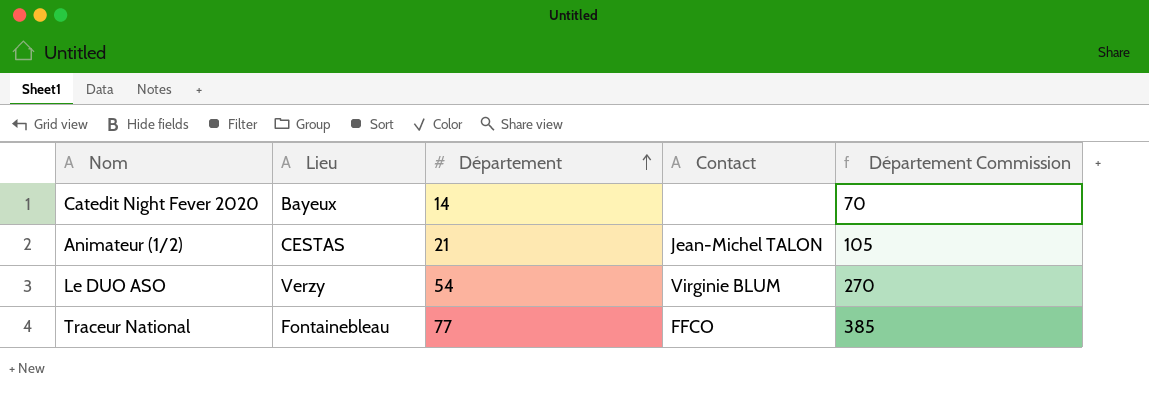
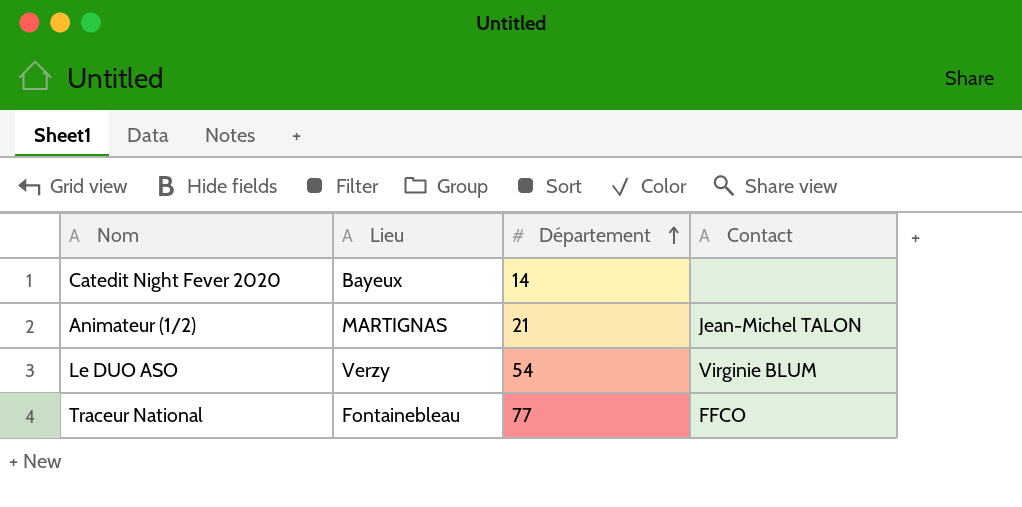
column Département Commission | formula: [Département] * 5 -> none
Animateur (1/2) | Lieu: CESTAS -> MARTIGNAS

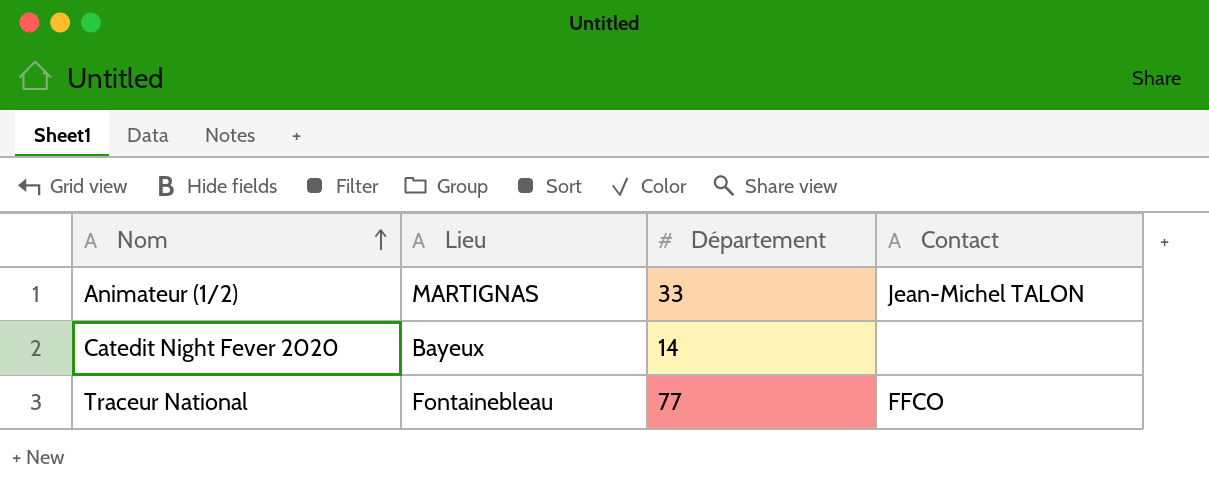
row order: Département ascending -> Nom ascending
row Le DUO ASO: Verzy | 54 | Virginie BLUM -> none
Animateur (1/2) | Département: 21 -> 33

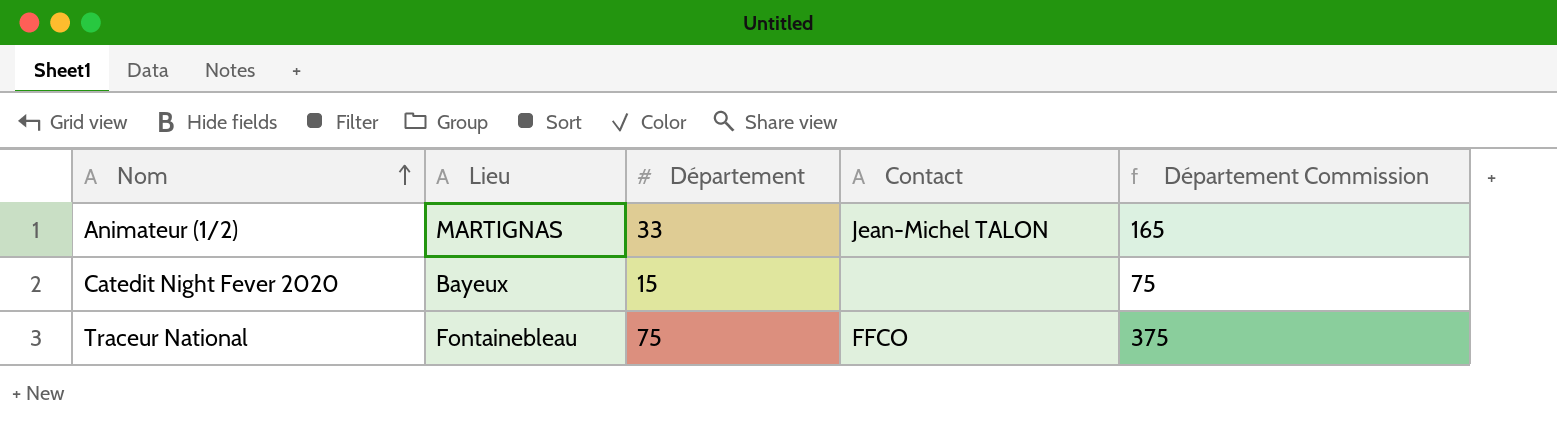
column Département Commission | formula: none -> [Département] * 5
Catedit Night Fever 2020 | Département: 14 -> 15
Traceur National | Département: 77 -> 75

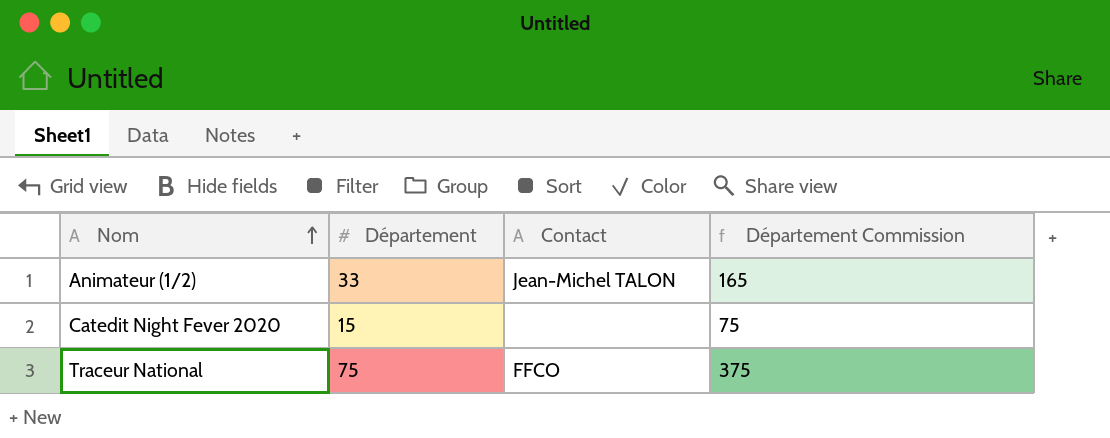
column Lieu | position: 2 -> none

